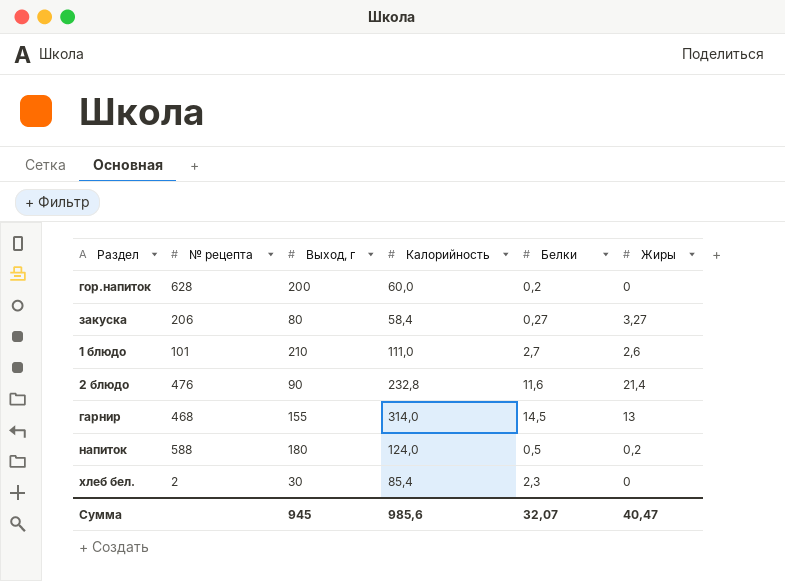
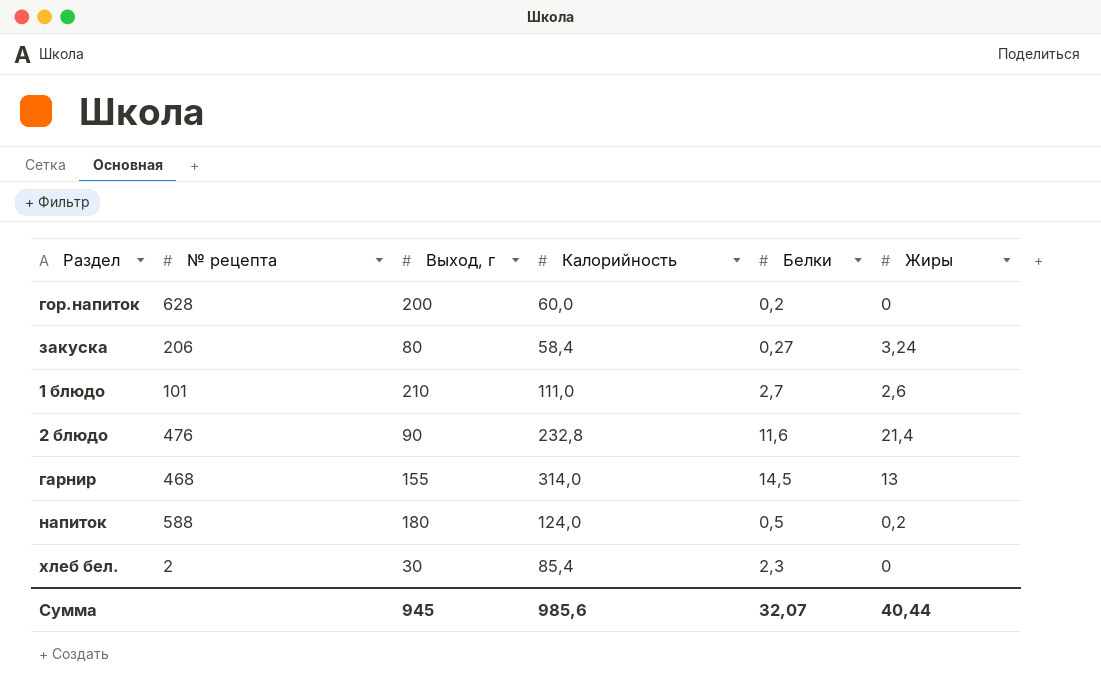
закуска | Жиры: 3,27 -> 3,24
Сумма | Жиры: 40,47 -> 40,44

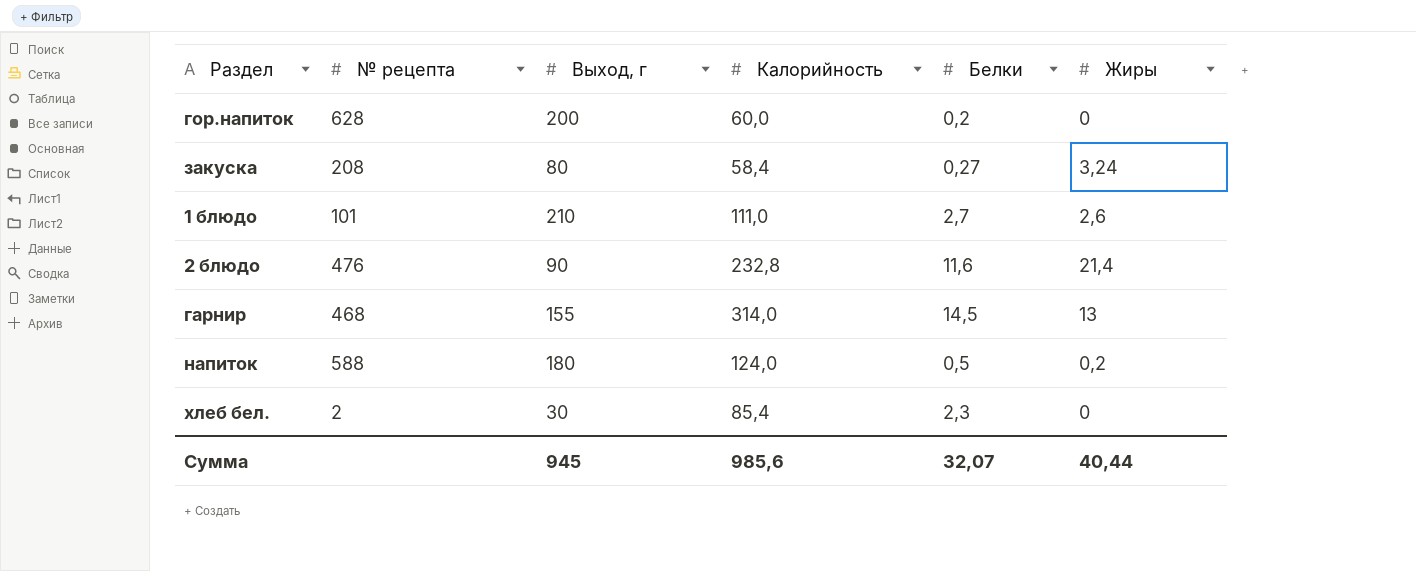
закуска | № рецепта: 206 -> 208

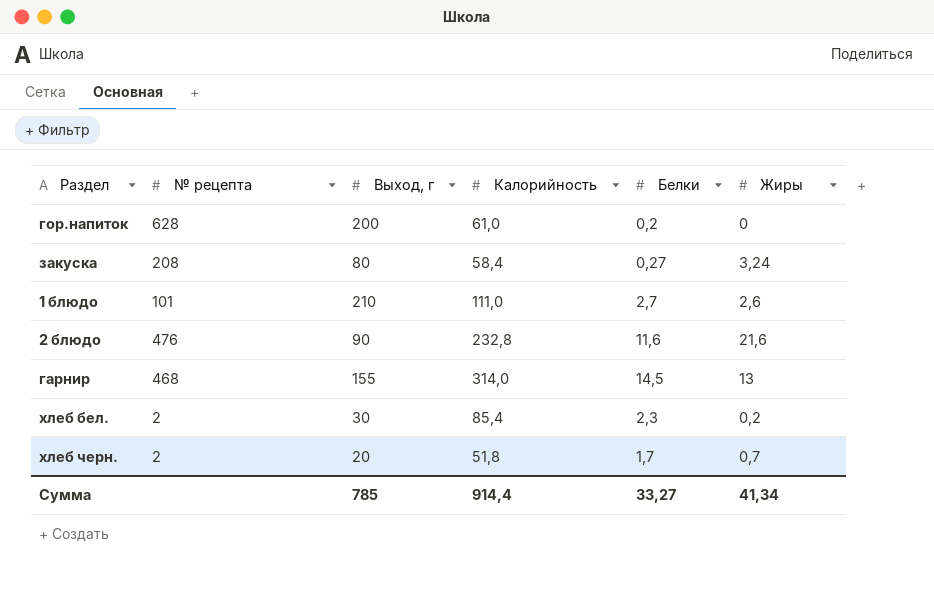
row напиток: 588 | 180 | 124,0 | 0,5 | 0,2 -> none
гор.напиток | Калорийность: 60,0 -> 61,0
2 блюдо | Жиры: 21,4 -> 21,6
хлеб бел. | Жиры: 0 -> 0,2
row хлеб черн.: none -> 2 | 20 | 51,8 | 1,7 | 0,7
Сумма | Выход, г: 945 -> 785
Сумма | Калорийность: 985,6 -> 914,4
Сумма | Белки: 32,07 -> 33,27
Сумма | Жиры: 40,44 -> 41,34

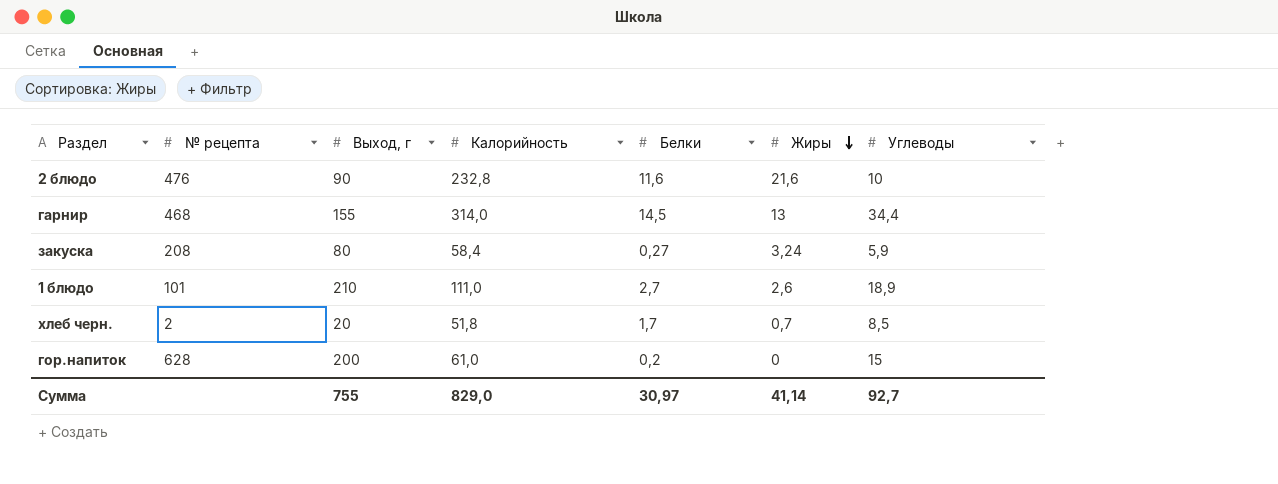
row order: none -> Жиры descending
column Углеводы | position: none -> 7
row хлеб бел.: 2 | 30 | 85,4 | 2,3 | 0,2 -> none
Сумма | Выход, г: 785 -> 755
Сумма | Калорийность: 914,4 -> 829,0
Сумма | Белки: 33,27 -> 30,97
Сумма | Жиры: 41,34 -> 41,14

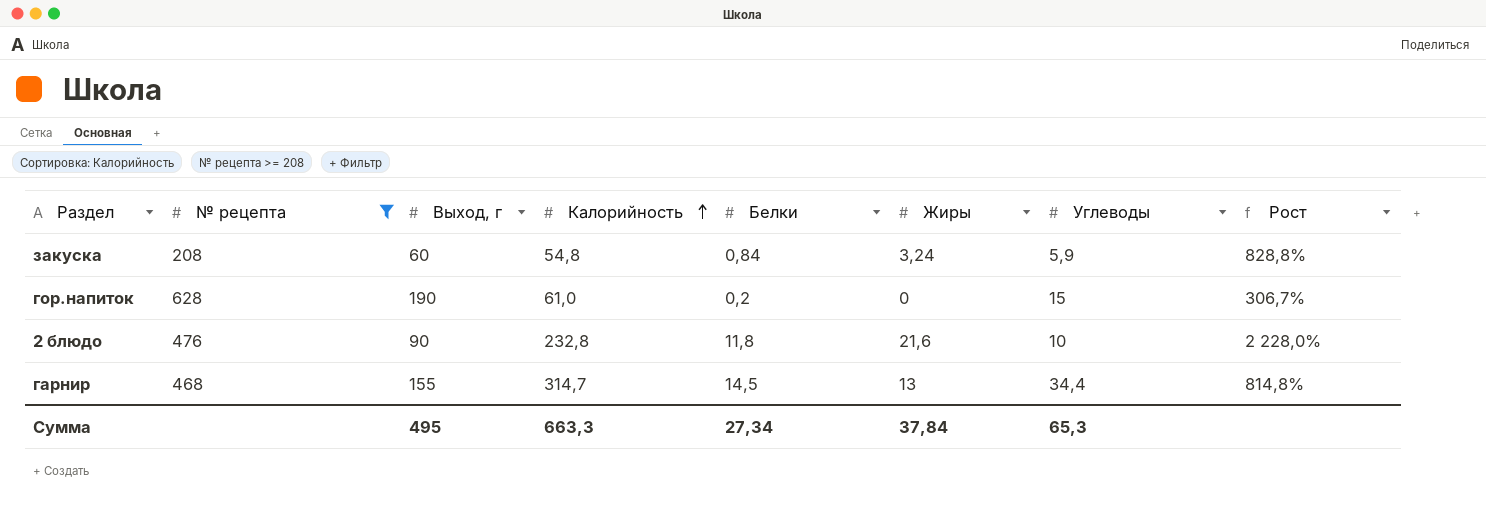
filter: none -> № рецепта >= 208
row order: Жиры descending -> Калорийность ascending
column Рост | formula: none -> ([Калорийность] - [Углеводы]) / [Углеводы]
закуска | Выход, г: 80 -> 60
закуска | Калорийность: 58,4 -> 54,8
закуска | Белки: 0,27 -> 0,84
гор.напиток | Выход, г: 200 -> 190
2 блюдо | Белки: 11,6 -> 11,8
гарнир | Калорийность: 314,0 -> 314,7
Сумма | Выход, г: 755 -> 495
Сумма | Калорийность: 829,0 -> 663,3
Сумма | Белки: 30,97 -> 27,34
Сумма | Жиры: 41,14 -> 37,84
Сумма | Углеводы: 92,7 -> 65,3

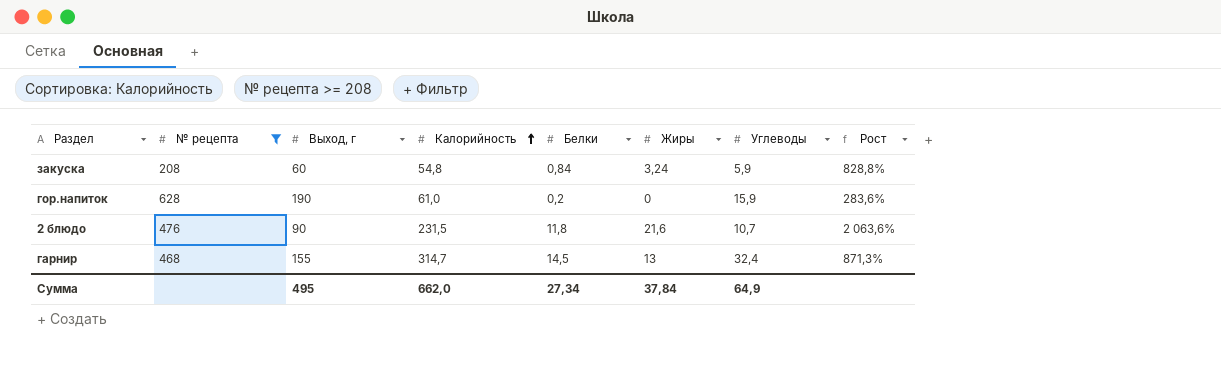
гор.напиток | Углеводы: 15 -> 15,9
гор.напиток | Рост: 306,7% -> 283,6%
2 блюдо | Калорийность: 232,8 -> 231,5
2 блюдо | Углеводы: 10 -> 10,7
2 блюдо | Рост: 2 228,0% -> 2 063,6%
гарнир | Углеводы: 34,4 -> 32,4
гарнир | Рост: 814,8% -> 871,3%
Сумма | Калорийность: 663,3 -> 662,0
Сумма | Углеводы: 65,3 -> 64,9

